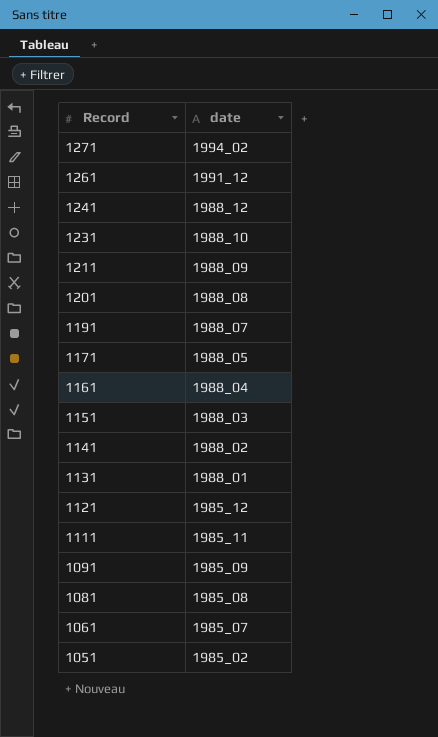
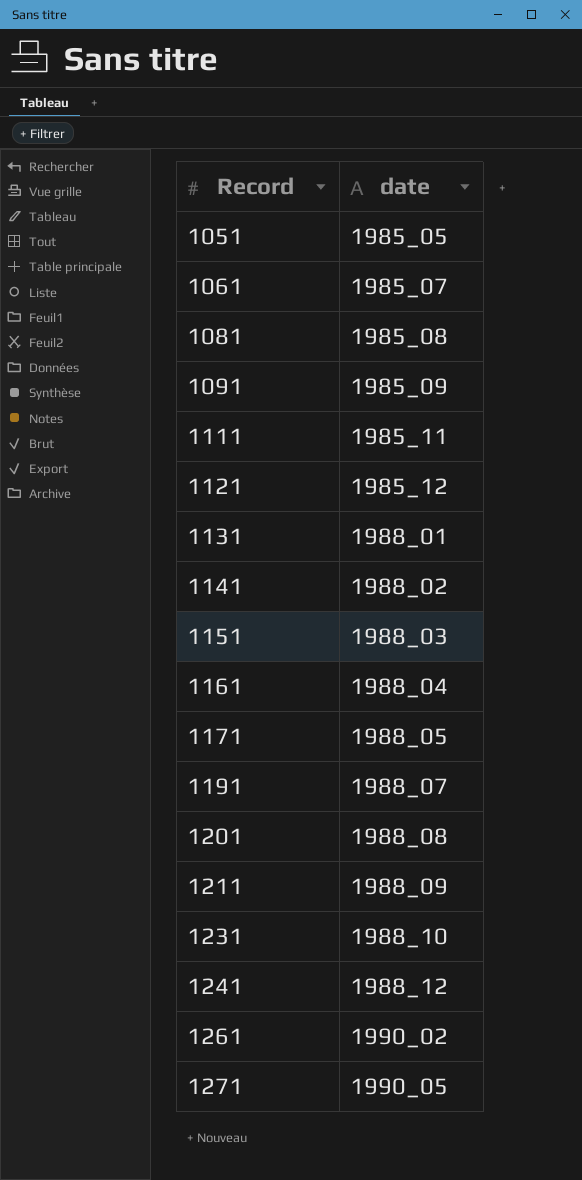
row order: Record descending -> Record ascending
1051 | date: 1985_02 -> 1985_05
1261 | date: 1991_12 -> 1990_02
1271 | date: 1994_02 -> 1990_05

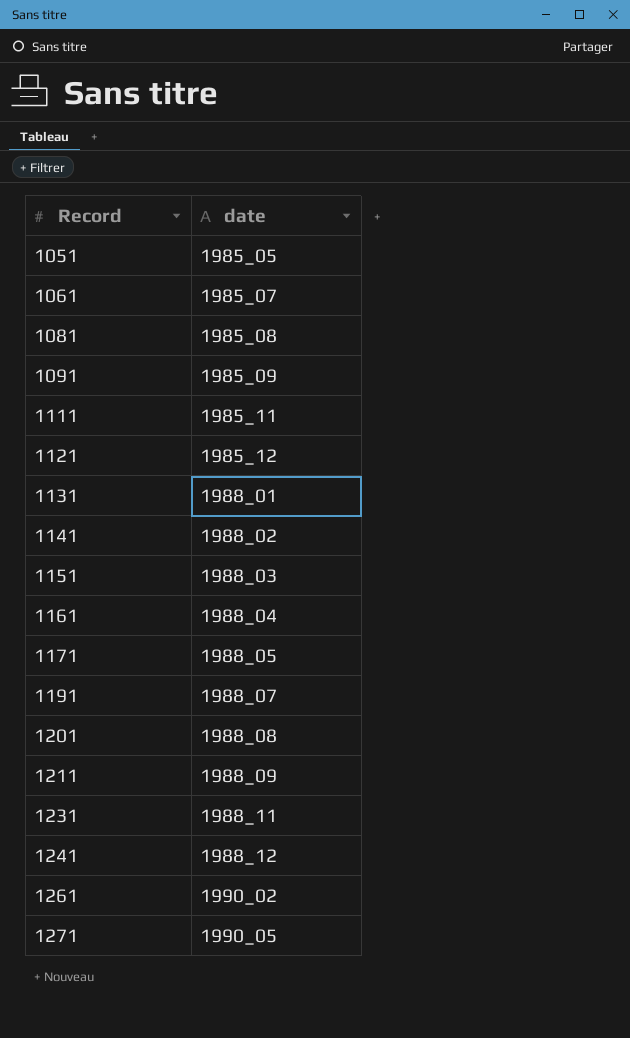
1231 | date: 1988_10 -> 1988_11

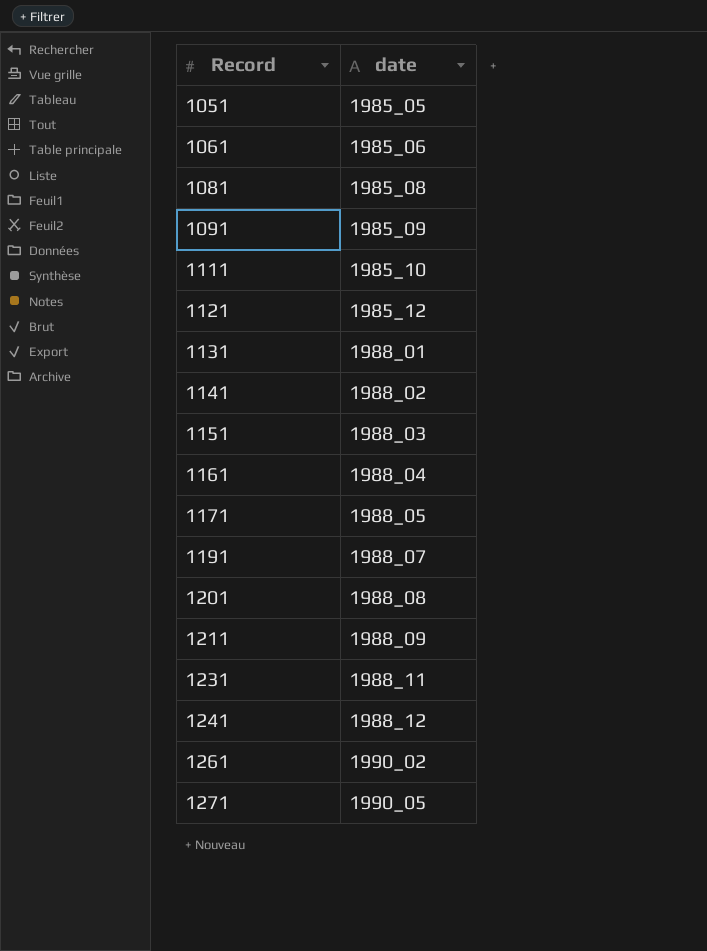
1061 | date: 1985_07 -> 1985_06
1111 | date: 1985_11 -> 1985_10

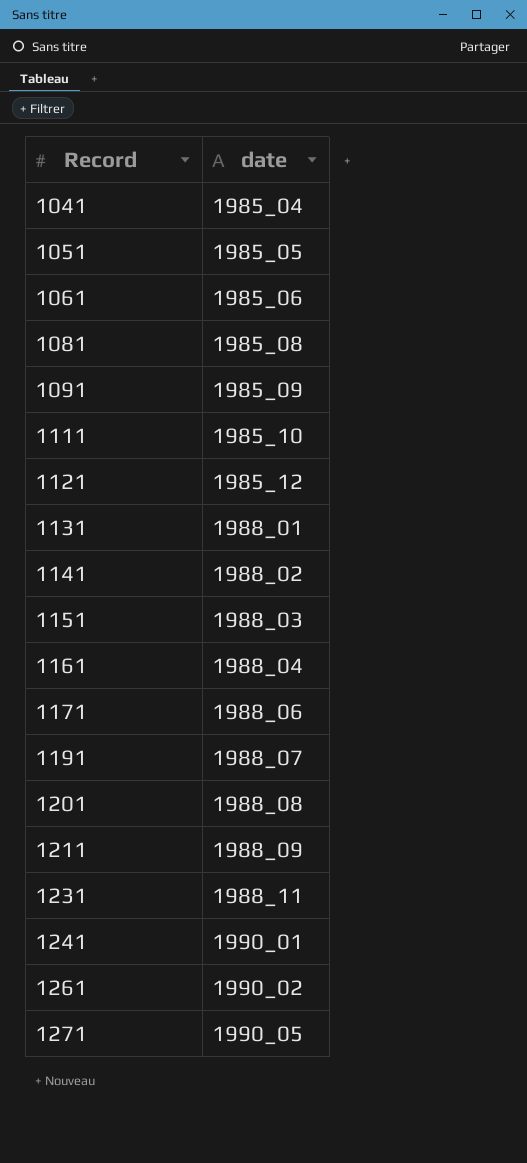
row 1041: none -> 1985_04
1171 | date: 1988_05 -> 1988_06
1241 | date: 1988_12 -> 1990_01

